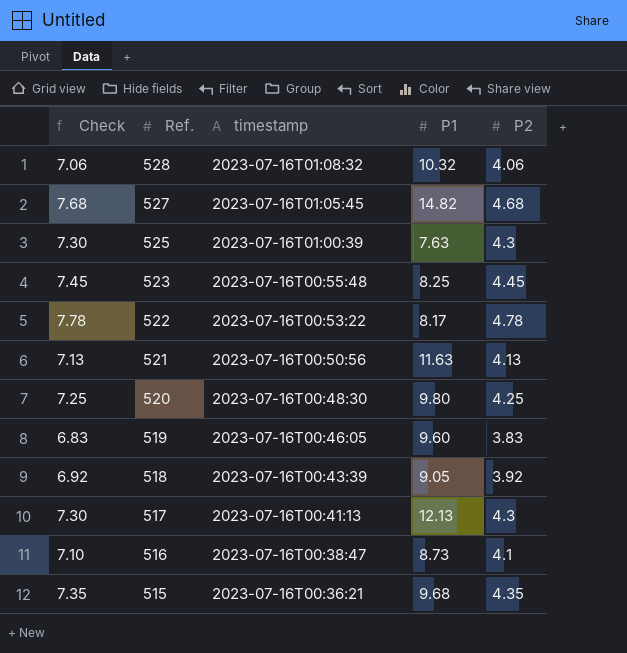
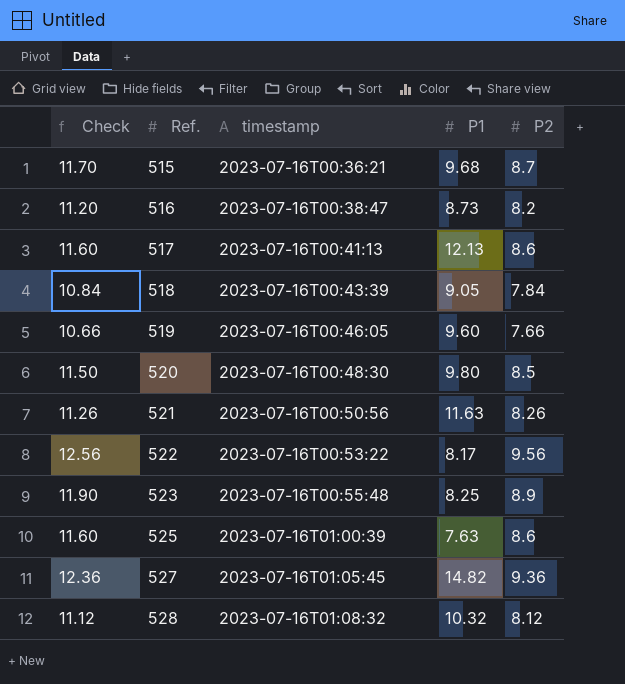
row order: Ref. descending -> Ref. ascending
515 | Check: 7.35 -> 11.70
515 | P2: 4.35 -> 8.7
516 | Check: 7.10 -> 11.20
516 | P2: 4.1 -> 8.2
517 | Check: 7.30 -> 11.60
517 | P2: 4.3 -> 8.6
518 | Check: 6.92 -> 10.84
518 | P2: 3.92 -> 7.84
519 | Check: 6.83 -> 10.66
519 | P2: 3.83 -> 7.66
520 | Check: 7.25 -> 11.50
520 | P2: 4.25 -> 8.5
521 | Check: 7.13 -> 11.26
521 | P2: 4.13 -> 8.26
522 | Check: 7.78 -> 12.56
522 | P2: 4.78 -> 9.56
523 | Check: 7.45 -> 11.90
523 | P2: 4.45 -> 8.9
525 | Check: 7.30 -> 11.60
525 | P2: 4.3 -> 8.6
527 | Check: 7.68 -> 12.36
527 | P2: 4.68 -> 9.36
528 | Check: 7.06 -> 11.12
528 | P2: 4.06 -> 8.12

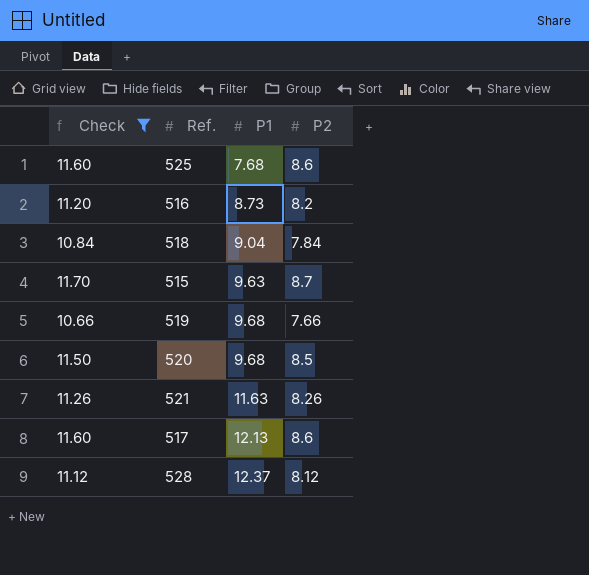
filter: none -> Check <= 11.70
row order: Ref. ascending -> P1 ascending
column timestamp | position: 3 -> none
525 | P1: 7.63 -> 7.68
518 | P1: 9.05 -> 9.04
515 | P1: 9.68 -> 9.63
519 | P1: 9.60 -> 9.68
520 | P1: 9.80 -> 9.68
528 | P1: 10.32 -> 12.37

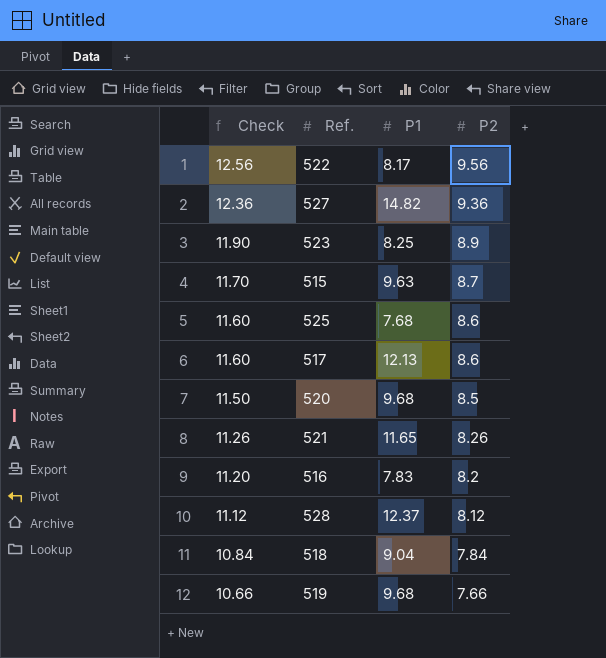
filter: Check <= 11.70 -> none
row order: P1 ascending -> Check descending
521 | P1: 11.63 -> 11.65
516 | P1: 8.73 -> 7.83

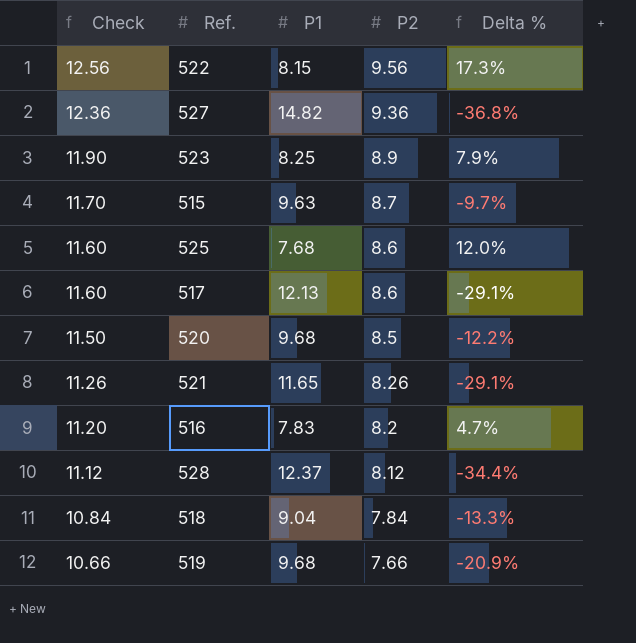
column Delta % | formula: none -> ([P2] - [P1]) / [P1]
522 | P1: 8.17 -> 8.15

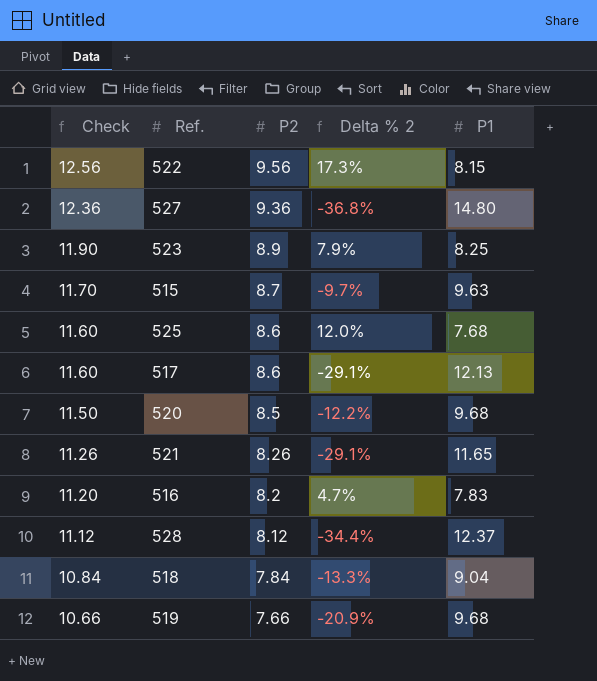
column name: Delta % -> Delta % 2
column P1 | position: 3 -> 5
527 | P1: 14.82 -> 14.80

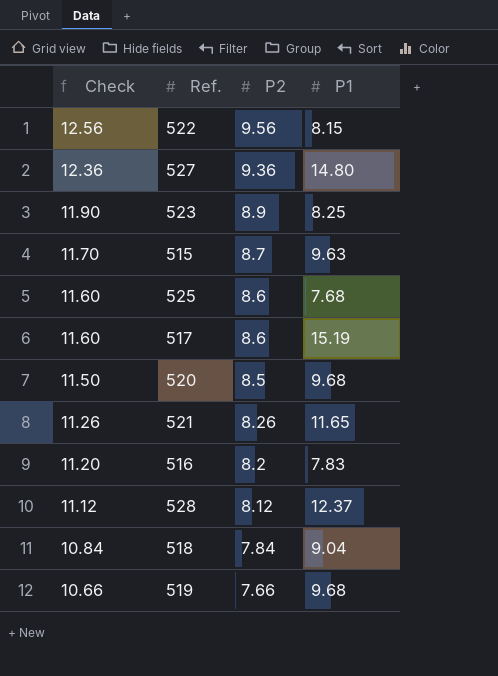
column Delta % 2 | formula: ([P2] - [P1]) / [P1] -> none
517 | P1: 12.13 -> 15.19

